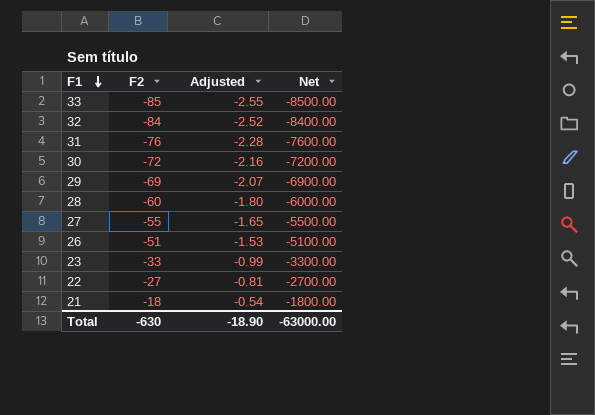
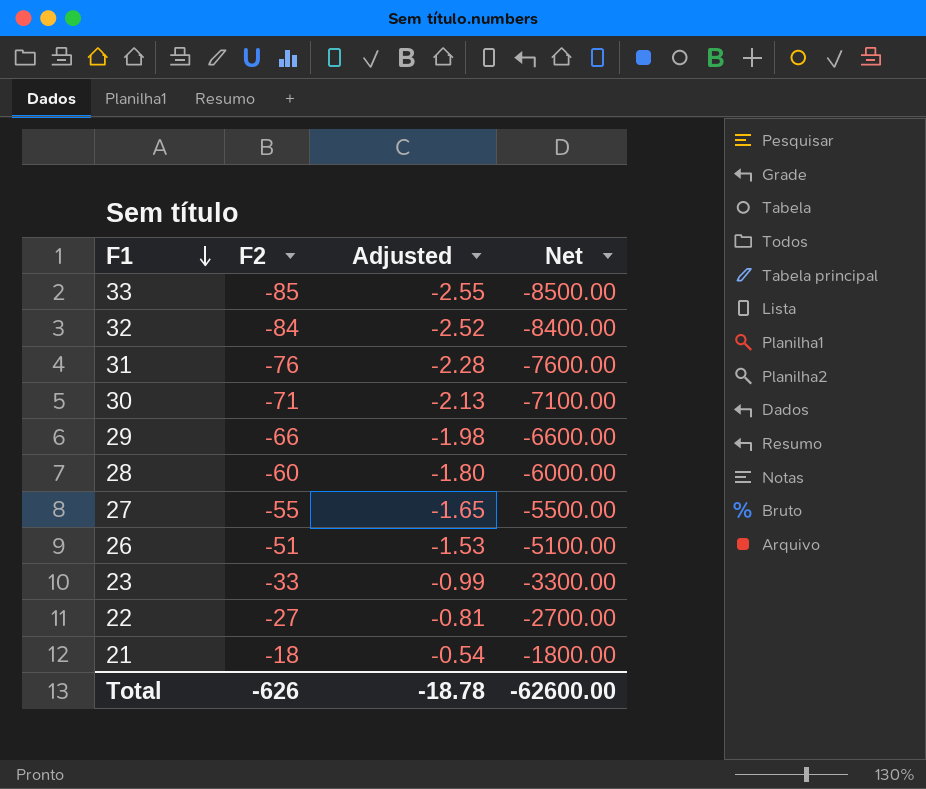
30 | F2: -72 -> -71
30 | Adjusted: -2.16 -> -2.13
30 | Net: -7200.00 -> -7100.00
29 | F2: -69 -> -66
29 | Adjusted: -2.07 -> -1.98
29 | Net: -6900.00 -> -6600.00
Total | F2: -630 -> -626
Total | Adjusted: -18.90 -> -18.78
Total | Net: -63000.00 -> -62600.00

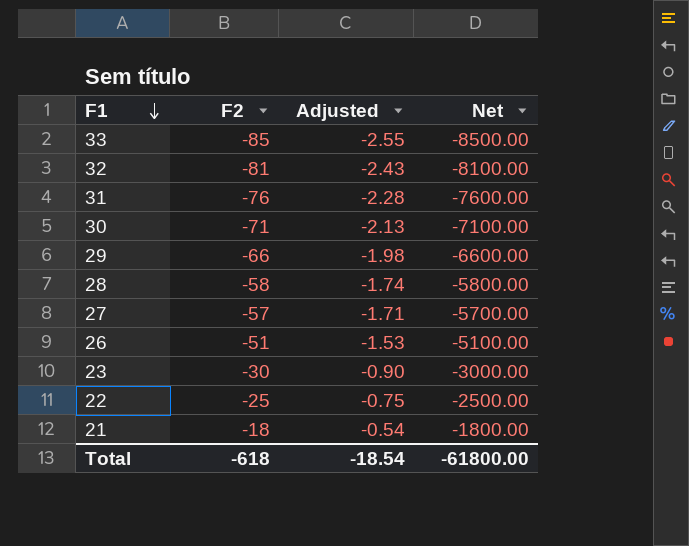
32 | F2: -84 -> -81
32 | Adjusted: -2.52 -> -2.43
32 | Net: -8400.00 -> -8100.00
28 | F2: -60 -> -58
28 | Adjusted: -1.80 -> -1.74
28 | Net: -6000.00 -> -5800.00
27 | F2: -55 -> -57
27 | Adjusted: -1.65 -> -1.71
27 | Net: -5500.00 -> -5700.00
23 | F2: -33 -> -30
23 | Adjusted: -0.99 -> -0.90
23 | Net: -3300.00 -> -3000.00
22 | F2: -27 -> -25
22 | Adjusted: -0.81 -> -0.75
22 | Net: -2700.00 -> -2500.00
Total | F2: -626 -> -618
Total | Adjusted: -18.78 -> -18.54
Total | Net: -62600.00 -> -61800.00

